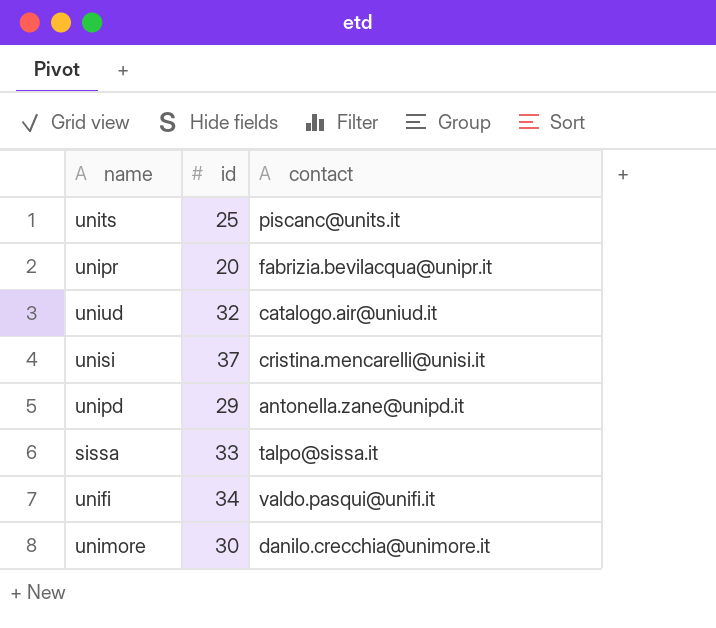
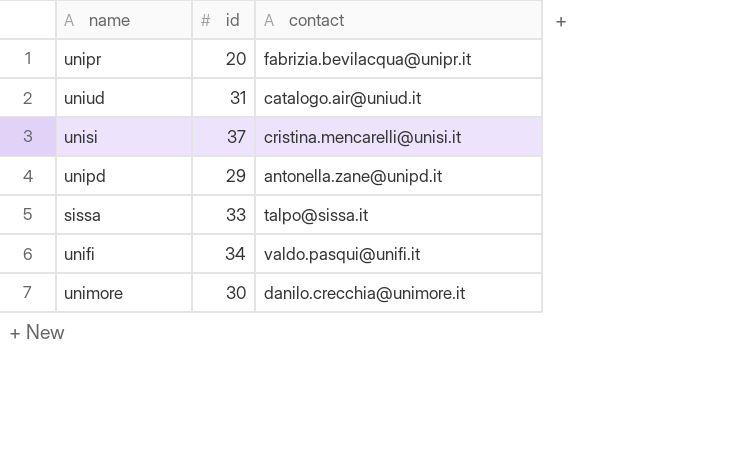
row units: 25 | piscanc@units.it -> none
uniud | id: 32 -> 31

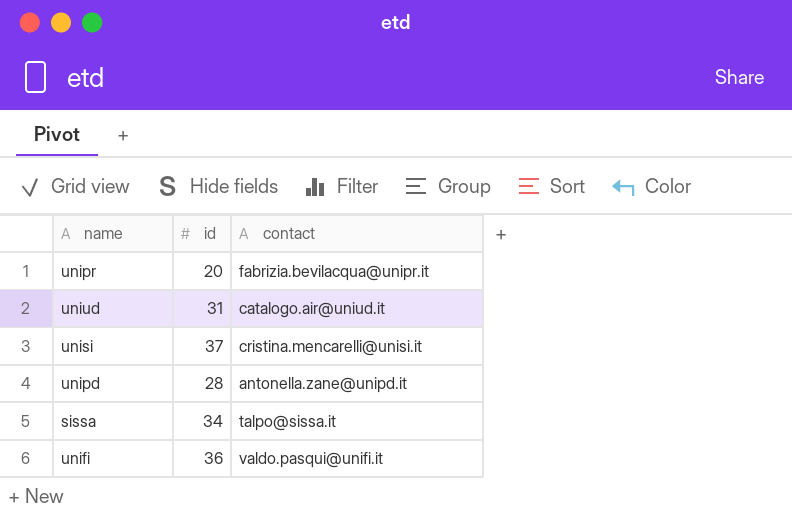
row unimore: 30 | danilo.crecchia@unimore.it -> none
unipd | id: 29 -> 28
sissa | id: 33 -> 34
unifi | id: 34 -> 36

